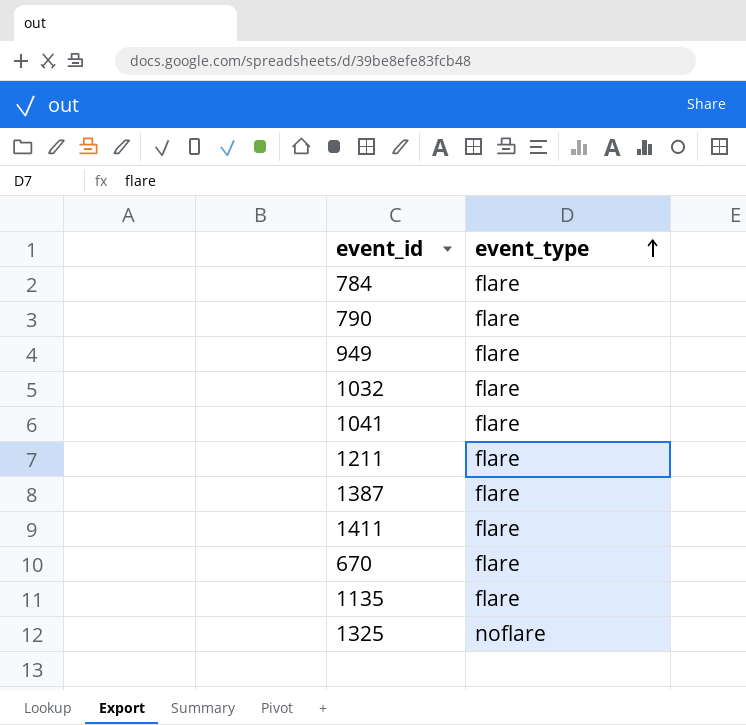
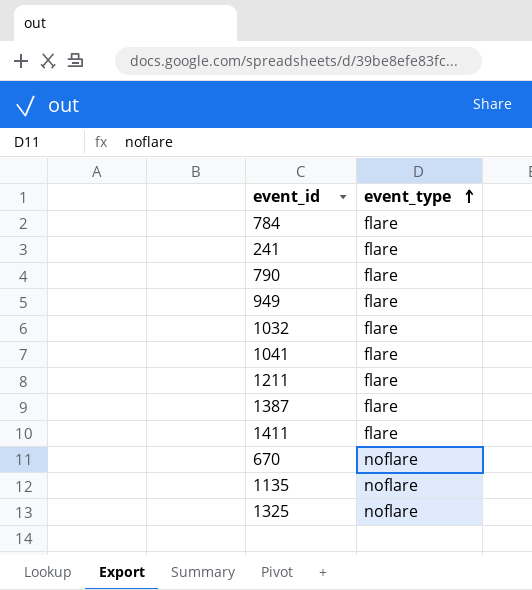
row 241: none -> flare
670 | event_type: flare -> noflare
1135 | event_type: flare -> noflare

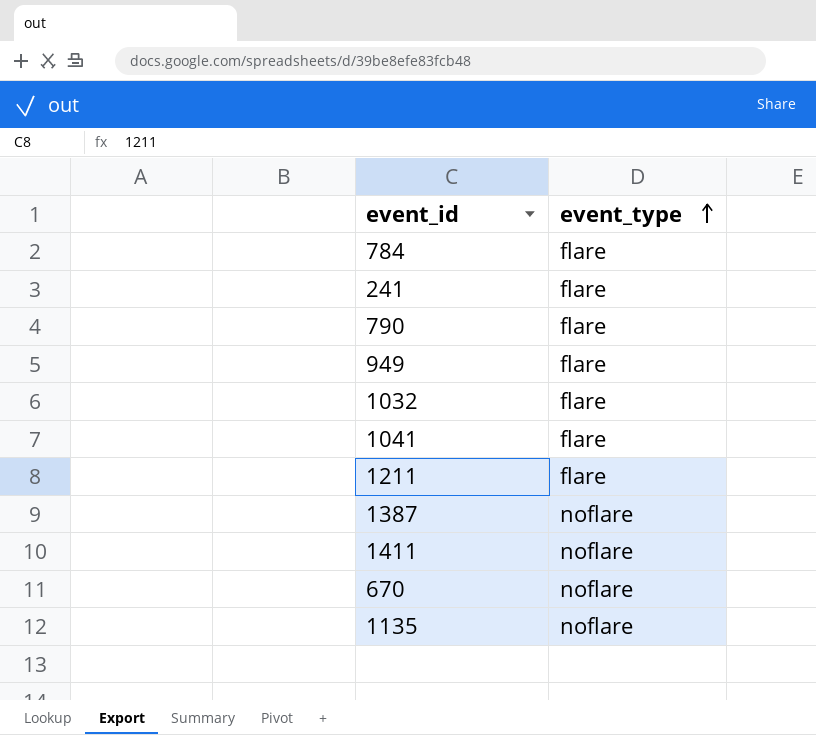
row 1325: noflare -> none
1387 | event_type: flare -> noflare
1411 | event_type: flare -> noflare

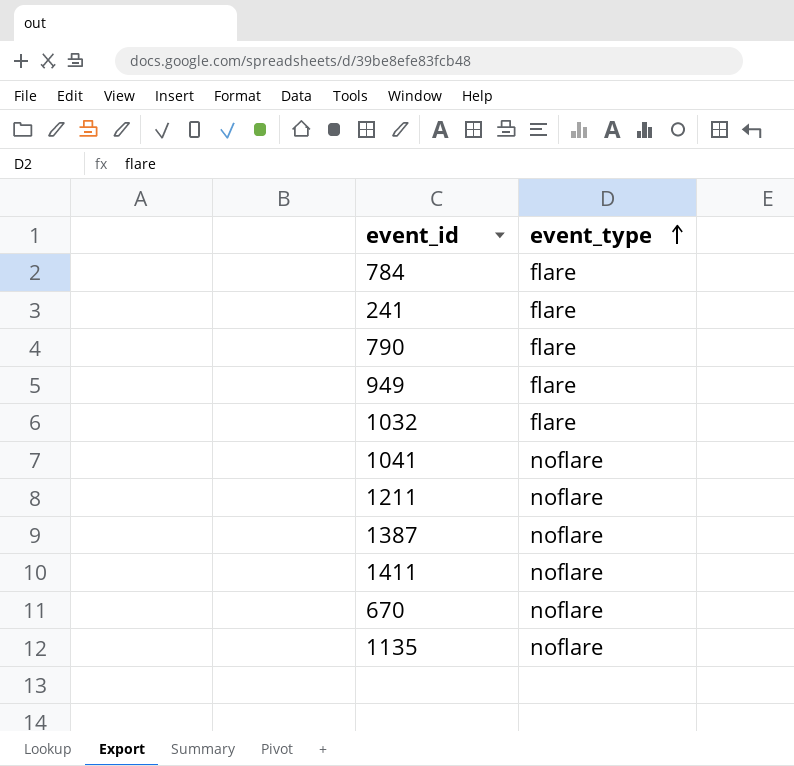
1041 | event_type: flare -> noflare
1211 | event_type: flare -> noflare

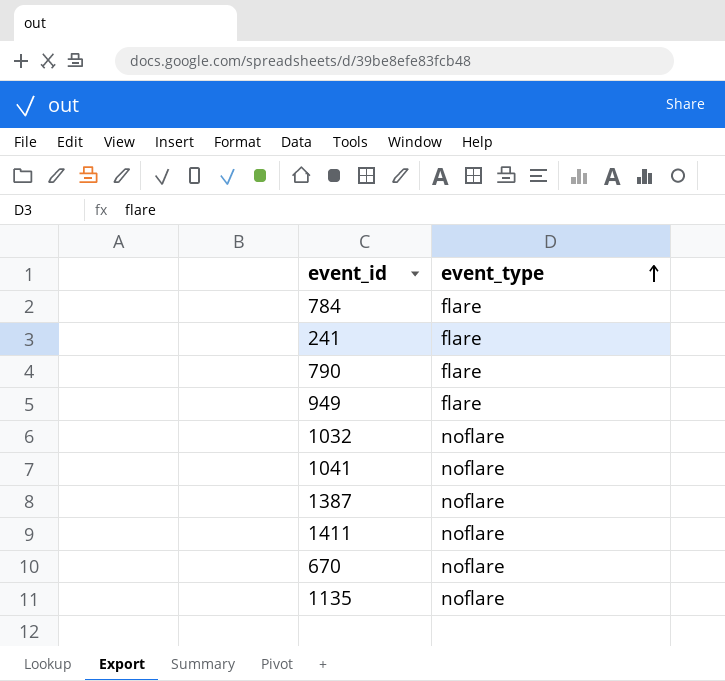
row 1211: noflare -> none
1032 | event_type: flare -> noflare

